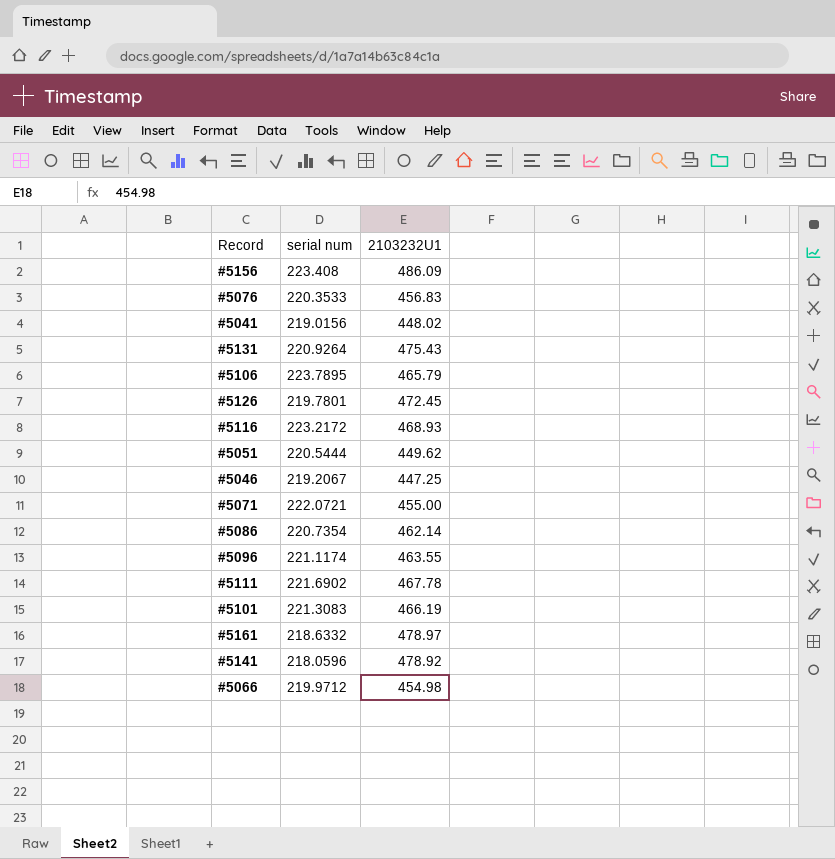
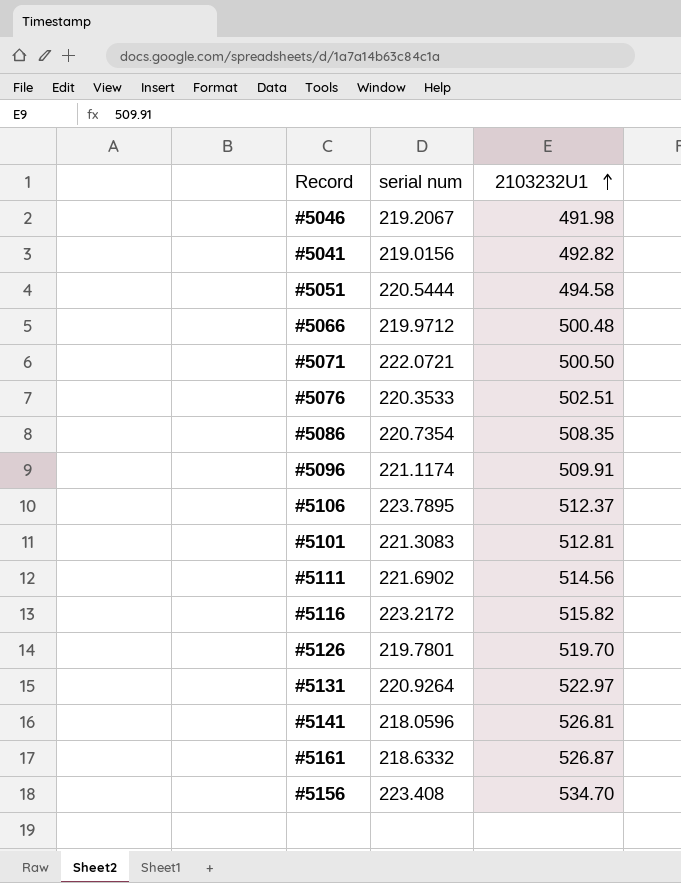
row order: none -> 2103232U1 ascending
#5046 | 2103232U1: 447.25 -> 491.98
#5041 | 2103232U1: 448.02 -> 492.82
#5051 | 2103232U1: 449.62 -> 494.58
#5066 | 2103232U1: 454.98 -> 500.48
#5071 | 2103232U1: 455.00 -> 500.50
#5076 | 2103232U1: 456.83 -> 502.51
#5086 | 2103232U1: 462.14 -> 508.35
#5096 | 2103232U1: 463.55 -> 509.91
#5106 | 2103232U1: 465.79 -> 512.37
#5101 | 2103232U1: 466.19 -> 512.81
#5111 | 2103232U1: 467.78 -> 514.56
#5116 | 2103232U1: 468.93 -> 515.82
#5126 | 2103232U1: 472.45 -> 519.70
#5131 | 2103232U1: 475.43 -> 522.97
#5141 | 2103232U1: 478.92 -> 526.81
#5161 | 2103232U1: 478.97 -> 526.87
#5156 | 2103232U1: 486.09 -> 534.70

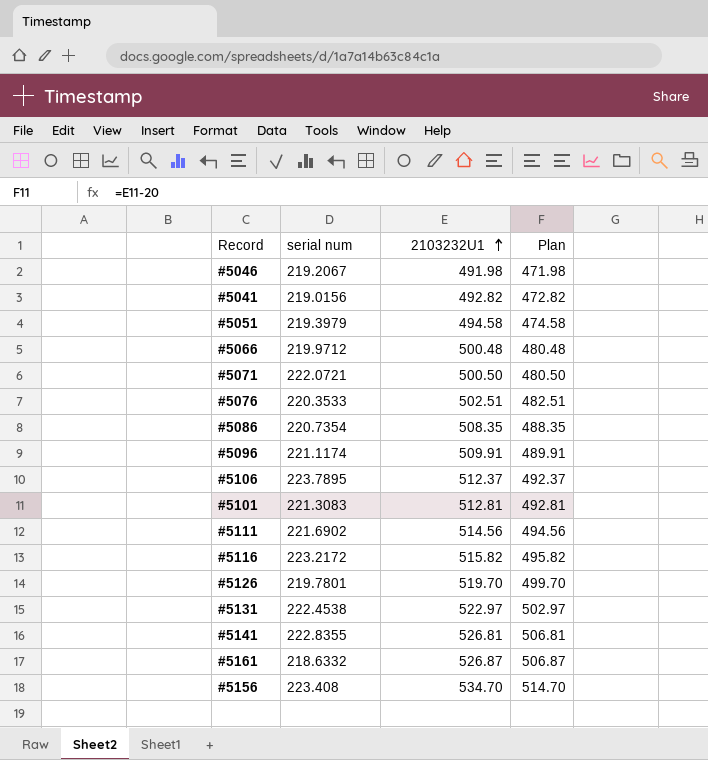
column Plan | formula: none -> [2103232U1] - 20
#5051 | serial num: 220.5444 -> 219.3979
#5131 | serial num: 220.9264 -> 222.4538
#5141 | serial num: 218.0596 -> 222.8355

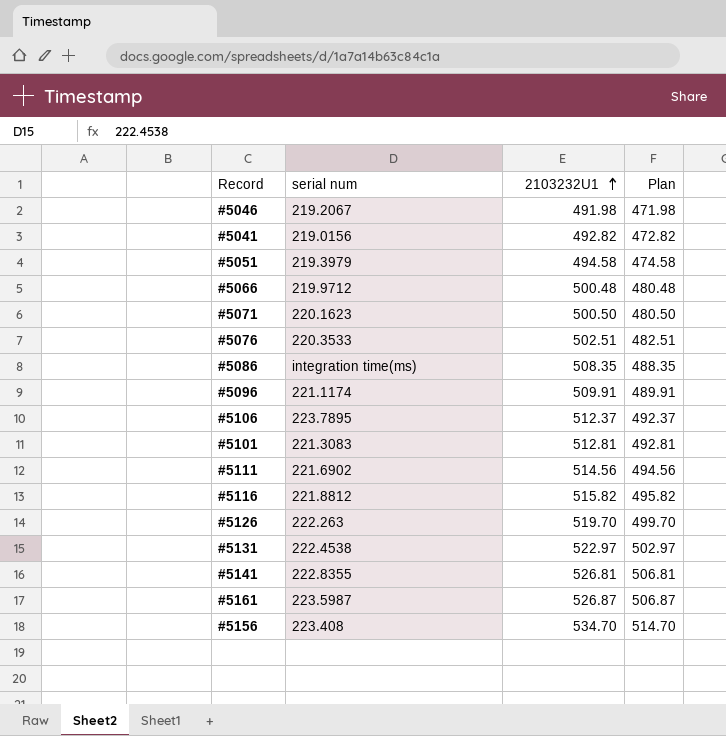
#5071 | serial num: 222.0721 -> 220.1623
#5086 | serial num: 220.7354 -> integration time(ms)
#5116 | serial num: 223.2172 -> 221.8812
#5126 | serial num: 219.7801 -> 222.263
#5161 | serial num: 218.6332 -> 223.5987

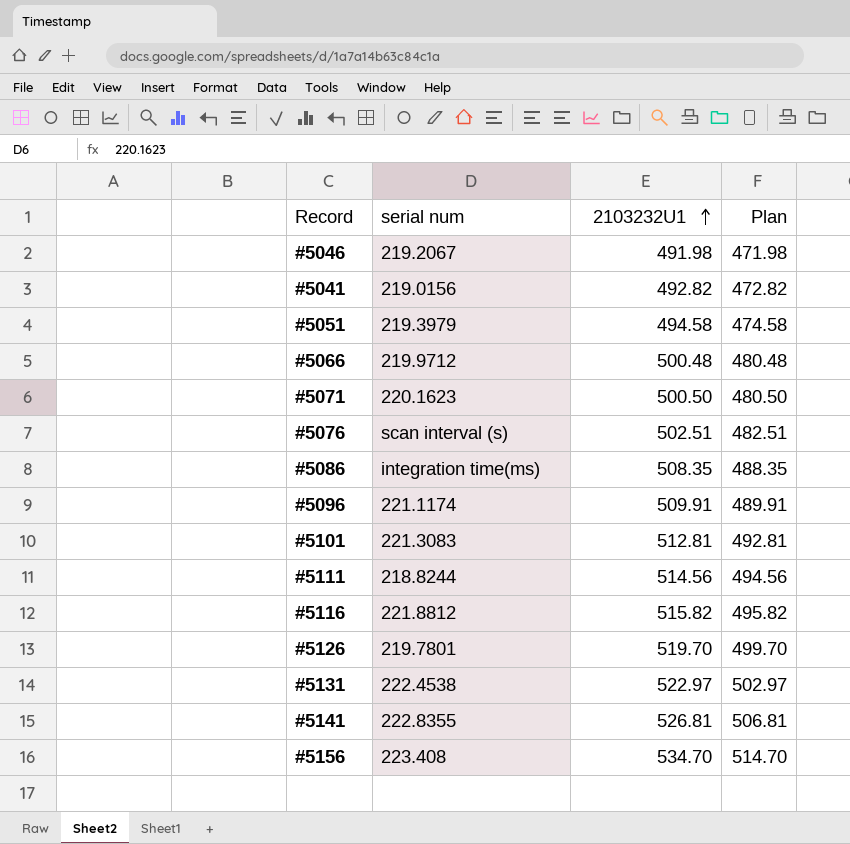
row #5106: 223.7895 | 512.37 | 492.37 -> none
row #5161: 223.5987 | 526.87 | 506.87 -> none
#5076 | serial num: 220.3533 -> scan interval (s)
#5111 | serial num: 221.6902 -> 218.8244
#5126 | serial num: 222.263 -> 219.7801

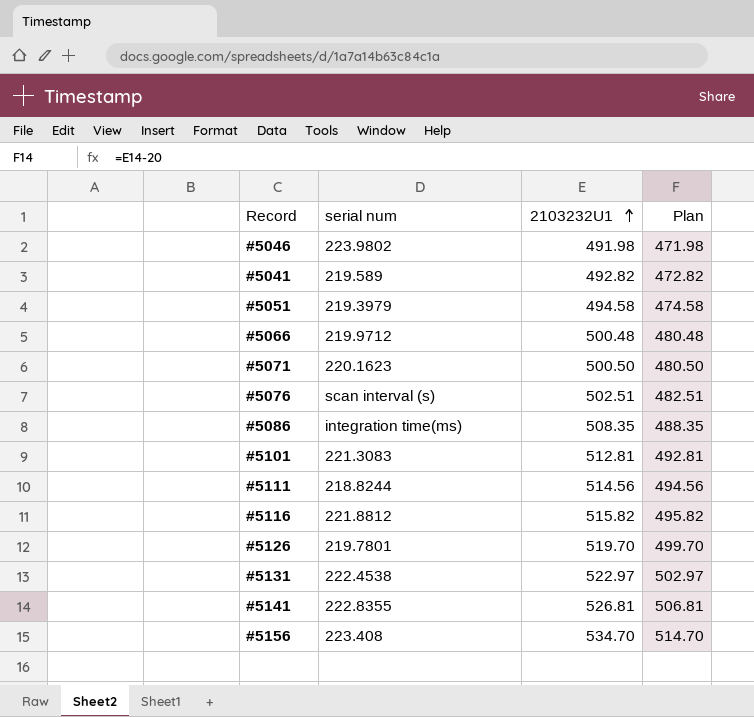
row #5096: 221.1174 | 509.91 | 489.91 -> none
#5046 | serial num: 219.2067 -> 223.9802
#5041 | serial num: 219.0156 -> 219.589

